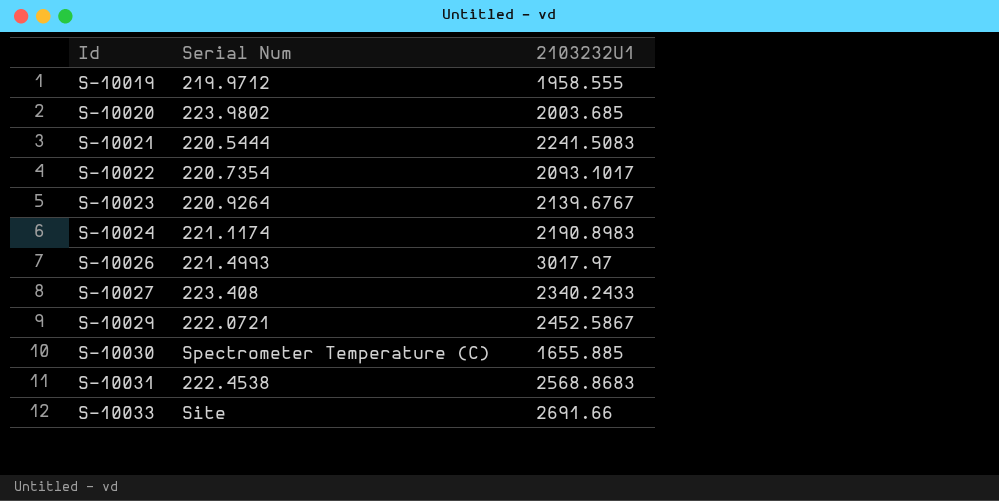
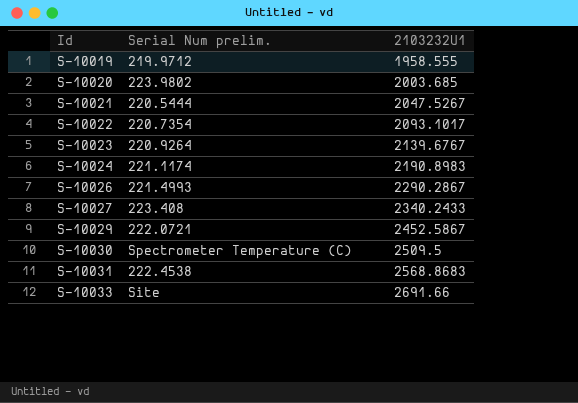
column name: Serial Num -> Serial Num prelim.
S-10021 | 2103232U1: 2241.5083 -> 2047.5267
S-10026 | 2103232U1: 3017.97 -> 2290.2867
S-10030 | 2103232U1: 1655.885 -> 2509.5

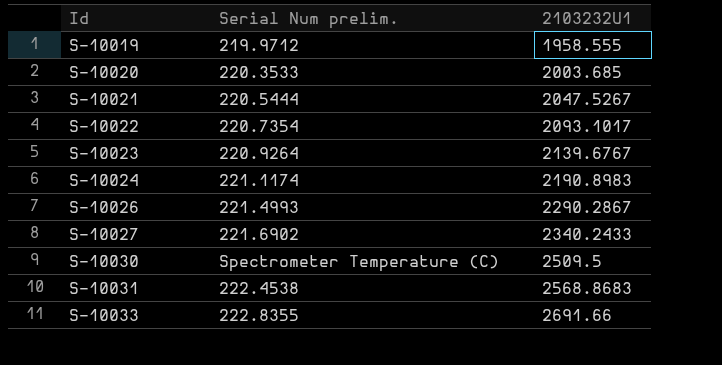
row S-10029: 222.0721 | 2452.5867 -> none
S-10020 | Serial Num prelim.: 223.9802 -> 220.3533
S-10027 | Serial Num prelim.: 223.408 -> 221.6902
S-10033 | Serial Num prelim.: Site -> 222.8355

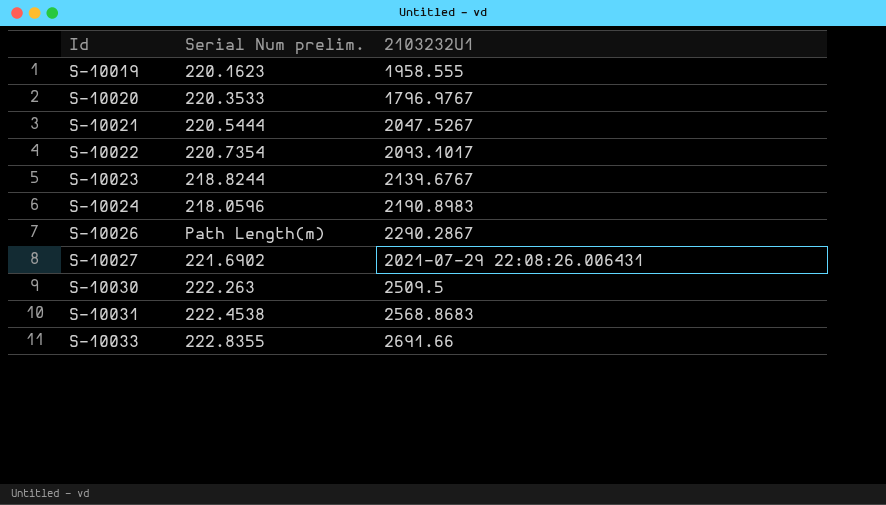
S-10019 | Serial Num prelim.: 219.9712 -> 220.1623
S-10020 | 2103232U1: 2003.685 -> 1796.9767
S-10023 | Serial Num prelim.: 220.9264 -> 218.8244
S-10024 | Serial Num prelim.: 221.1174 -> 218.0596
S-10026 | Serial Num prelim.: 221.4993 -> Path Length(m)
S-10027 | 2103232U1: 2340.2433 -> 2021-07-29 22:08:26.006431
S-10030 | Serial Num prelim.: Spectrometer Temperature (C) -> 222.263

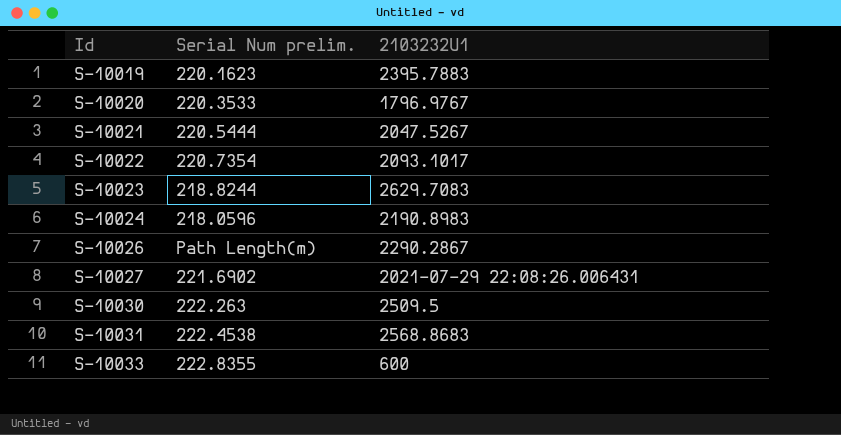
S-10019 | 2103232U1: 1958.555 -> 2395.7883
S-10023 | 2103232U1: 2139.6767 -> 2629.7083
S-10033 | 2103232U1: 2691.66 -> 600

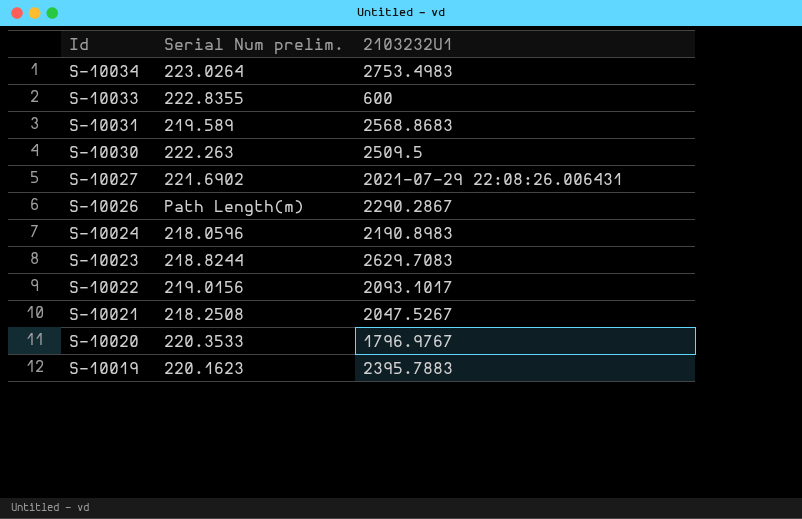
row order: Id ascending -> Id descending
row S-10034: none -> 223.0264 | 2753.4983
S-10031 | Serial Num prelim.: 222.4538 -> 219.589
S-10022 | Serial Num prelim.: 220.7354 -> 219.0156
S-10021 | Serial Num prelim.: 220.5444 -> 218.2508

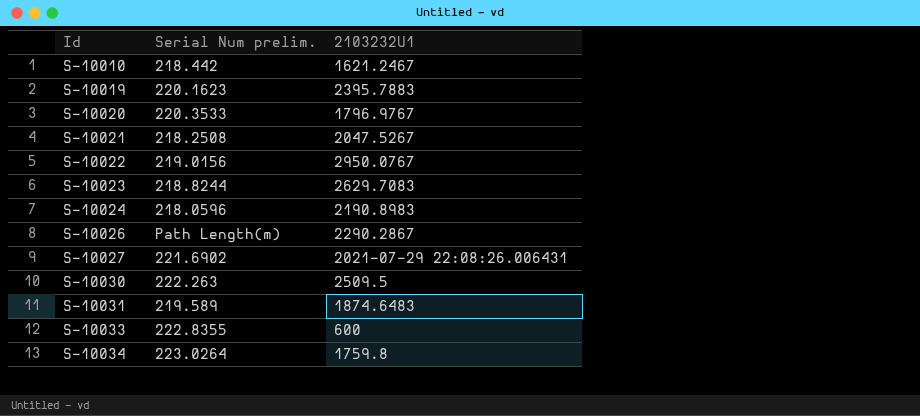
row order: Id descending -> Id ascending
row S-10010: none -> 218.442 | 1621.2467
S-10022 | 2103232U1: 2093.1017 -> 2950.0767
S-10031 | 2103232U1: 2568.8683 -> 1874.6483
S-10034 | 2103232U1: 2753.4983 -> 1759.8

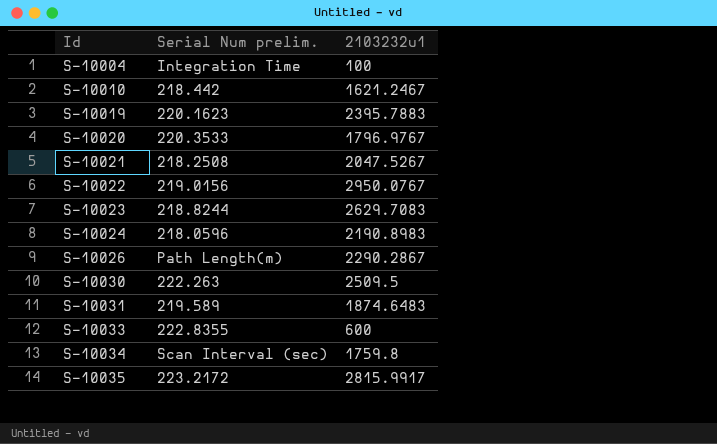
column name: 2103232U1 -> 2103232u1
row S-10027: 221.6902 | 2021-07-29 22:08:26.006431 -> none
row S-10004: none -> Integration Time | 100
S-10034 | Serial Num prelim.: 223.0264 -> Scan Interval (sec)
row S-10035: none -> 223.2172 | 2815.9917

